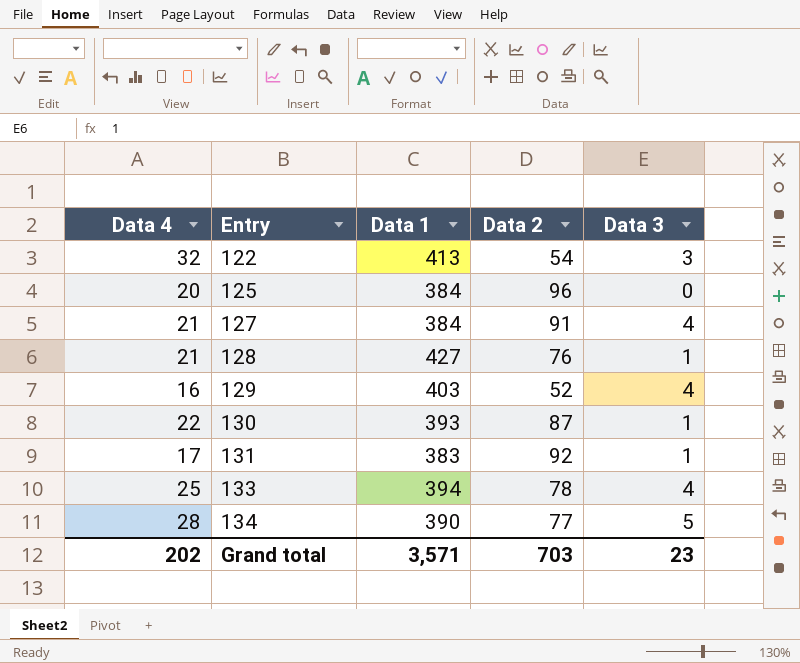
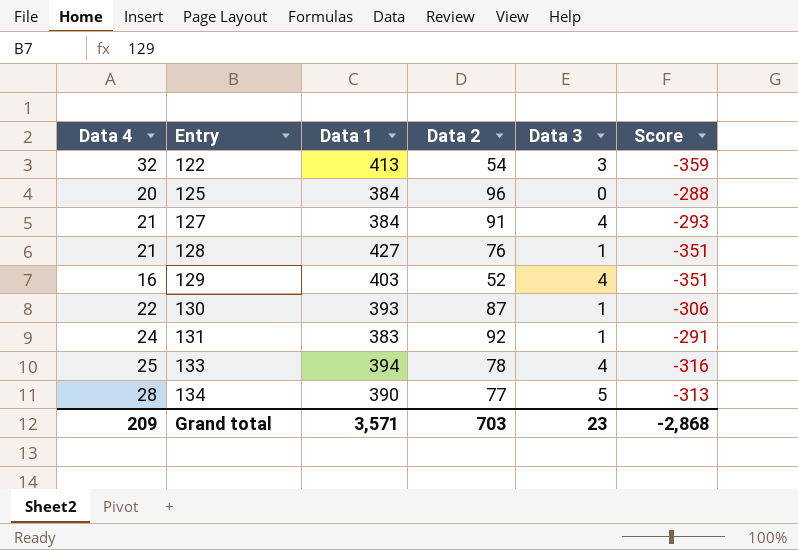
column Score | formula: none -> [Data 2] - [Data 1]
131 | Data 4: 17 -> 24
Grand total | Data 4: 202 -> 209

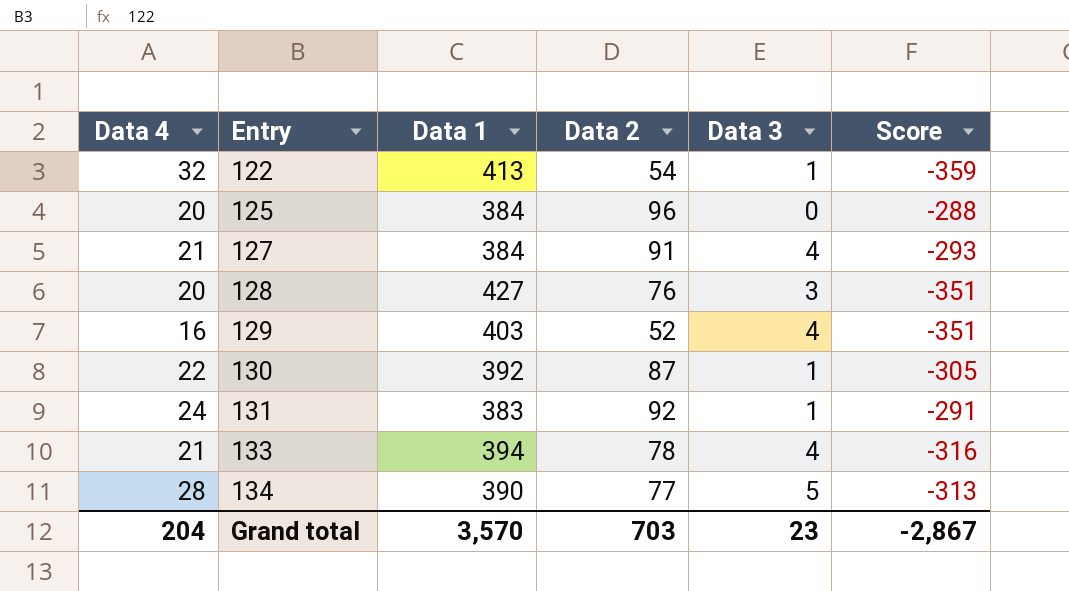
122 | Data 3: 3 -> 1
128 | Data 4: 21 -> 20
128 | Data 3: 1 -> 3
130 | Data 1: 393 -> 392
130 | Score: -306 -> -305
133 | Data 4: 25 -> 21
Grand total | Data 4: 209 -> 204
Grand total | Data 1: 3,571 -> 3,570
Grand total | Score: -2,868 -> -2,867

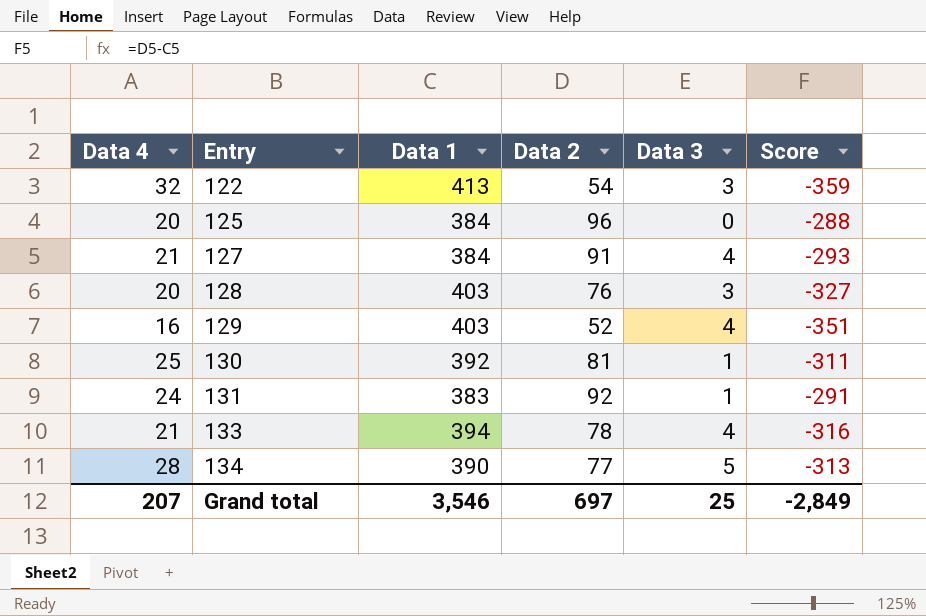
122 | Data 3: 1 -> 3
128 | Data 1: 427 -> 403
128 | Score: -351 -> -327
130 | Data 4: 22 -> 25
130 | Data 2: 87 -> 81
130 | Score: -305 -> -311
Grand total | Data 4: 204 -> 207
Grand total | Data 1: 3,570 -> 3,546
Grand total | Data 2: 703 -> 697
Grand total | Data 3: 23 -> 25
Grand total | Score: -2,867 -> -2,849

